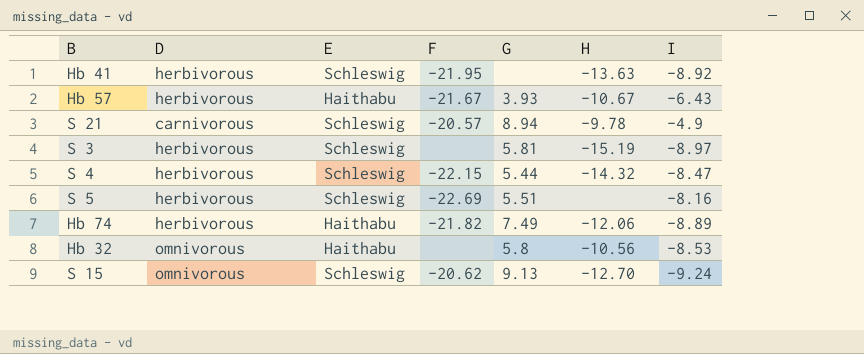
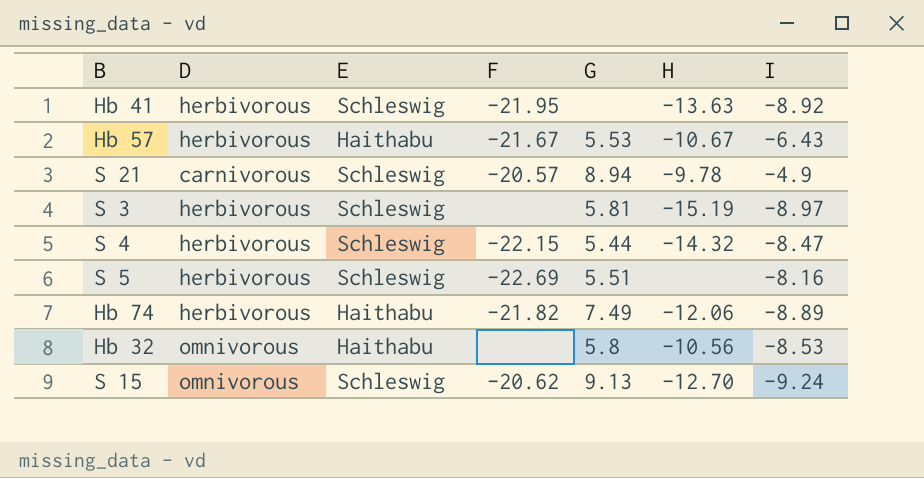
Hb 57 | G: 3.93 -> 5.53

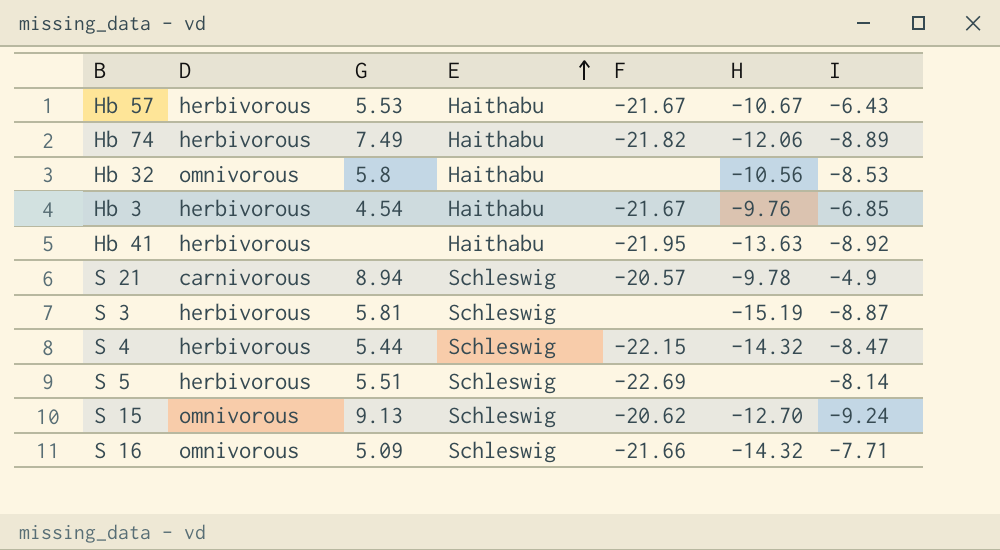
row order: none -> E ascending
column G | position: 5 -> 3
row Hb 3: none -> herbivorous | 4.54 | Haithabu | -21.67 | -9.76 | -6.85
Hb 41 | E: Schleswig -> Haithabu
S 3 | I: -8.97 -> -8.87
S 5 | I: -8.16 -> -8.14
row S 16: none -> omnivorous | 5.09 | Schleswig | -21.66 | -14.32 | -7.71

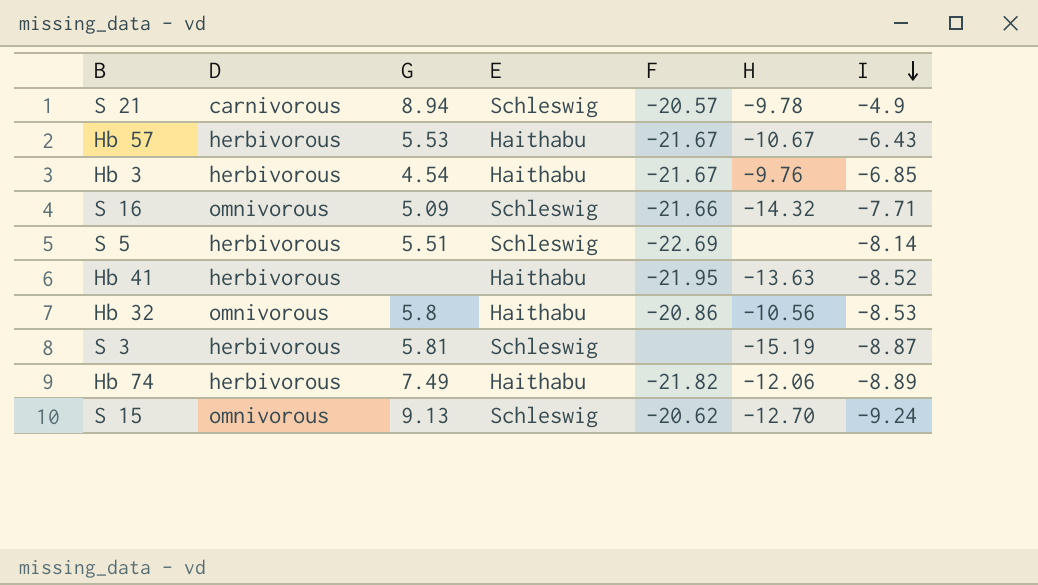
row order: E ascending -> I descending
row S 4: herbivorous | 5.44 | Schleswig | -22.15 | -14.32 | -8.47 -> none
Hb 41 | I: -8.92 -> -8.52
Hb 32 | F: none -> -20.86

